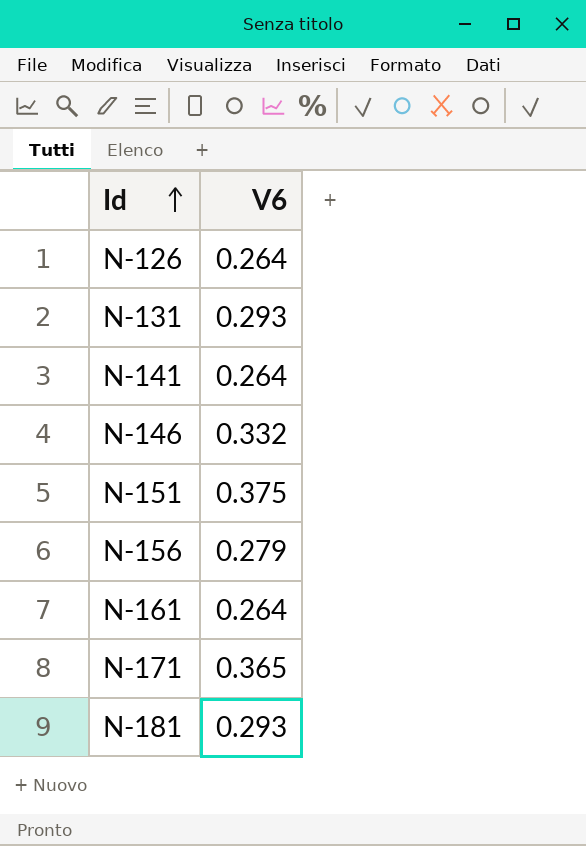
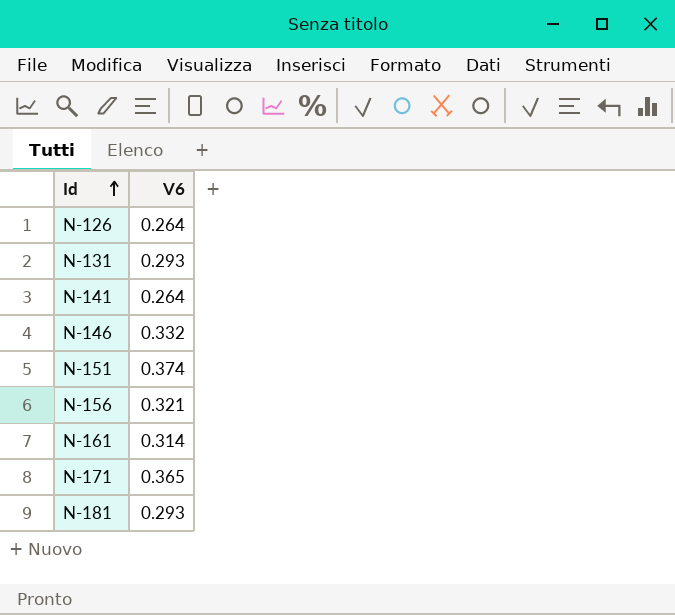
N-151 | V6: 0.375 -> 0.374
N-156 | V6: 0.279 -> 0.321
N-161 | V6: 0.264 -> 0.314

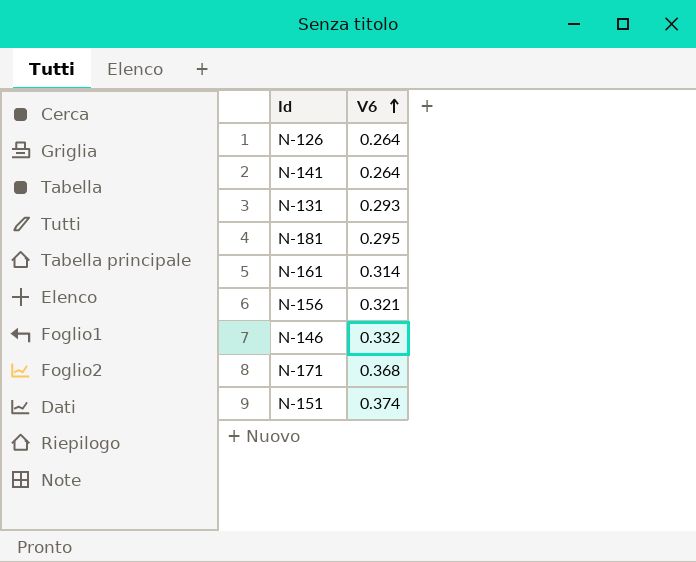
row order: Id ascending -> V6 ascending
N-181 | V6: 0.293 -> 0.295
N-171 | V6: 0.365 -> 0.368

